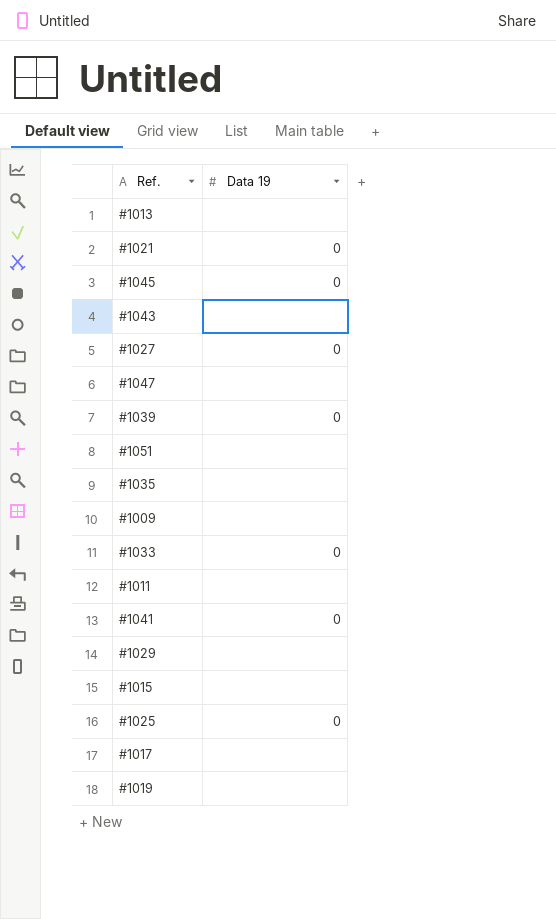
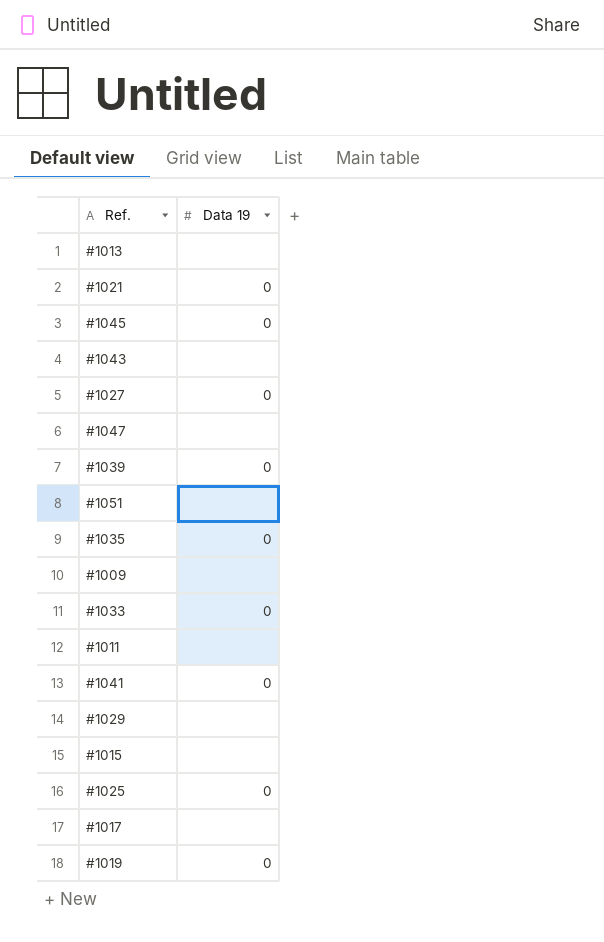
#1035 | Data 19: none -> 0
#1019 | Data 19: none -> 0

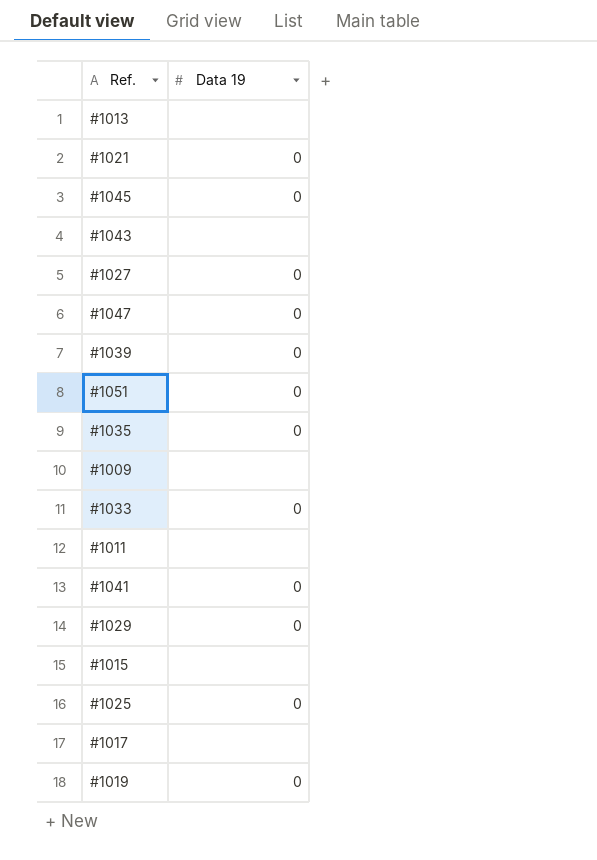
#1047 | Data 19: none -> 0
#1051 | Data 19: none -> 0
#1029 | Data 19: none -> 0

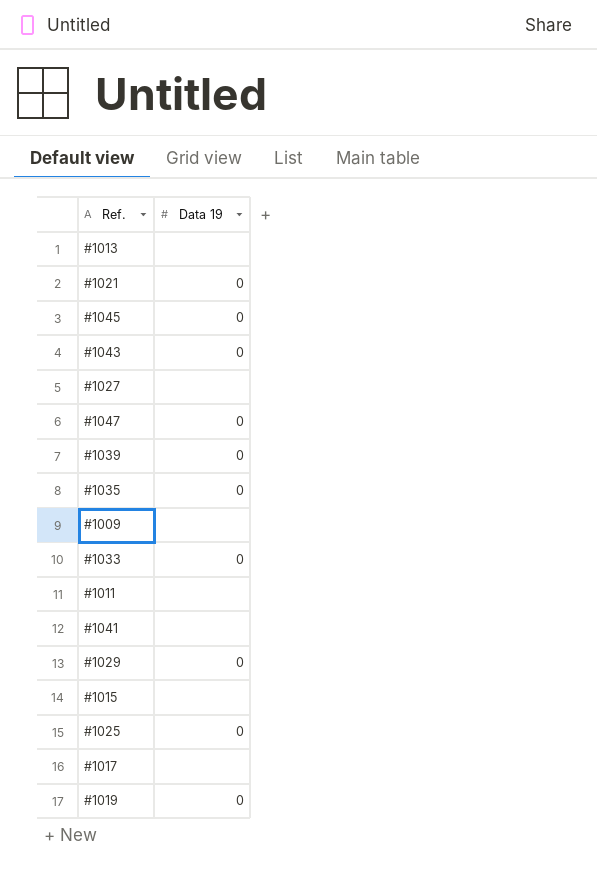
row #1051: 0 -> none
#1043 | Data 19: none -> 0
#1027 | Data 19: 0 -> none
#1041 | Data 19: 0 -> none

